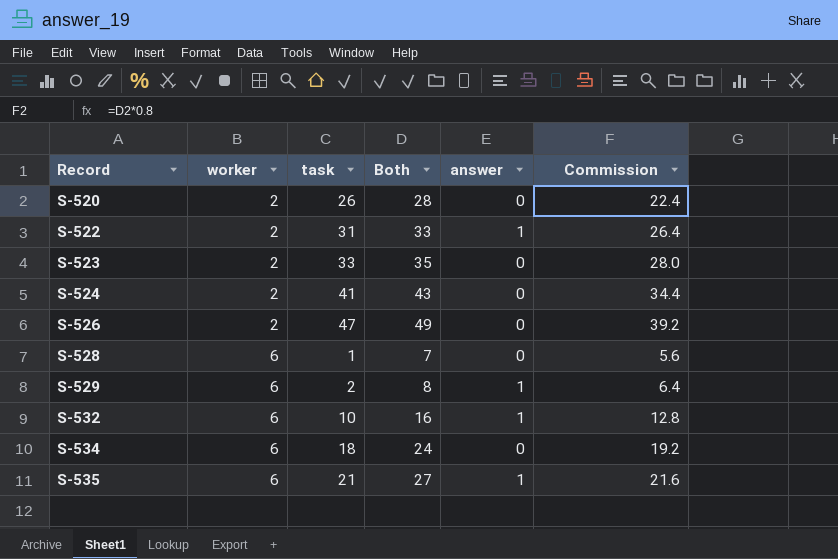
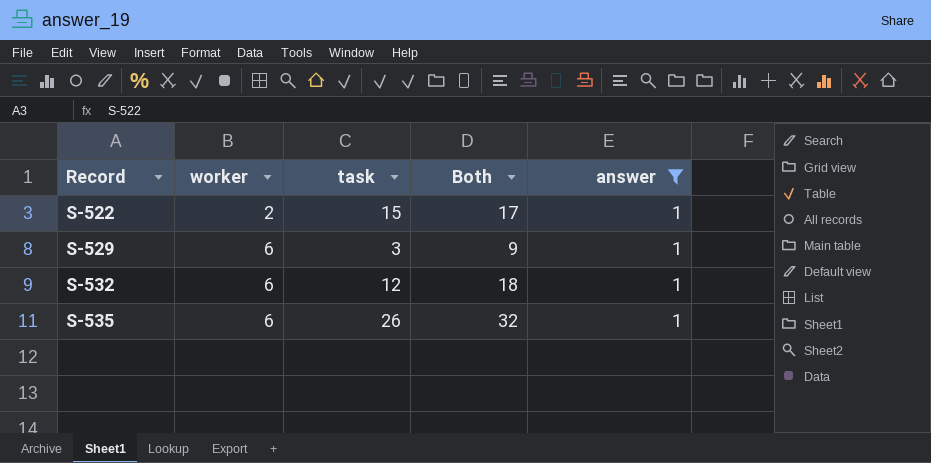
filter: none -> answer = 1
column Commission | formula: [Both] * 0.8 -> none
S-522 | task: 31 -> 15
S-522 | Both: 33 -> 17
S-529 | task: 2 -> 3
S-529 | Both: 8 -> 9
S-532 | task: 10 -> 12
S-532 | Both: 16 -> 18
S-535 | task: 21 -> 26
S-535 | Both: 27 -> 32

